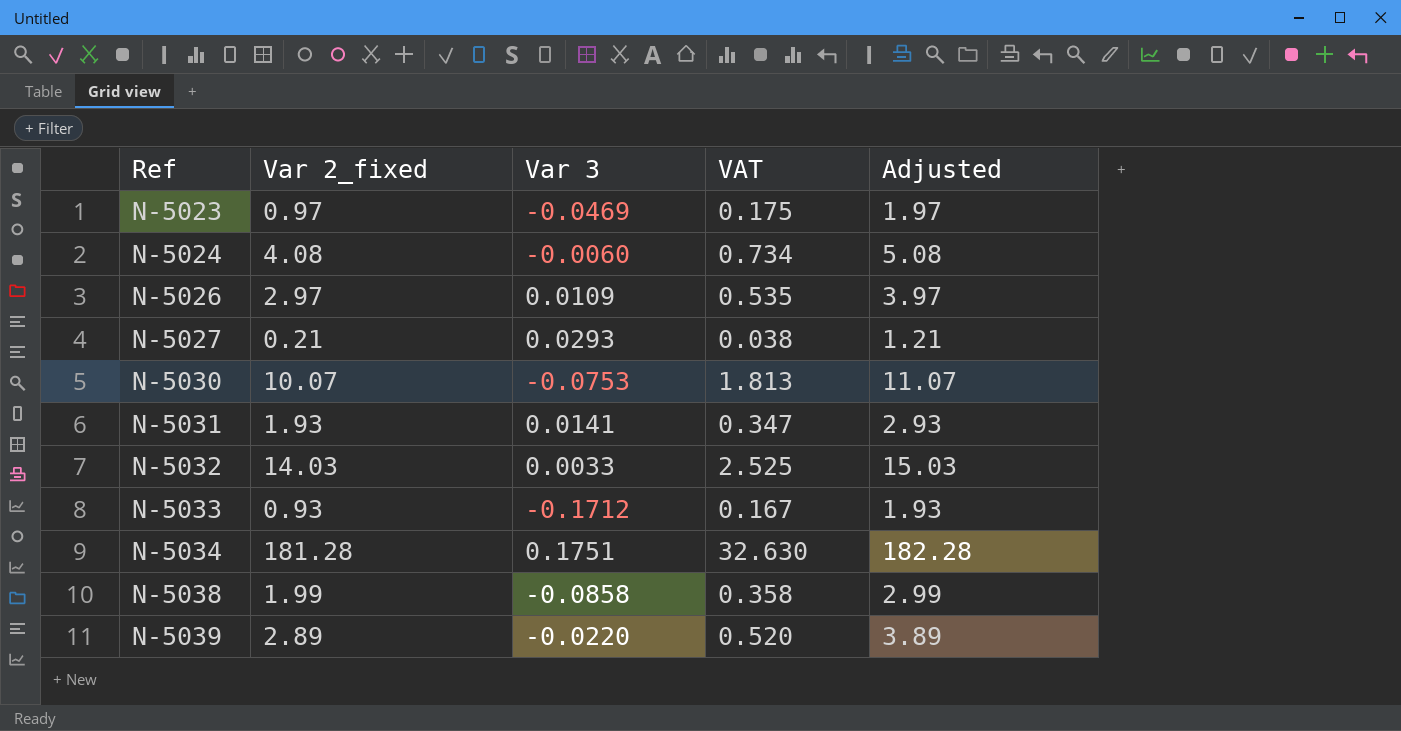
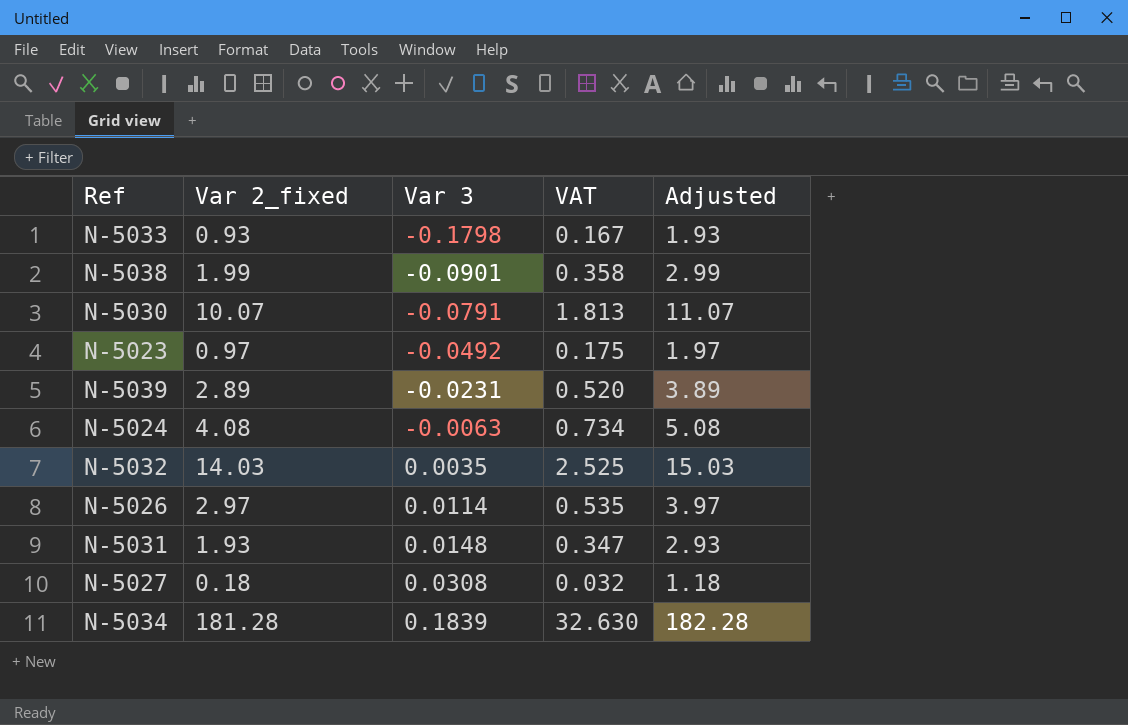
row order: Ref ascending -> Var 3 ascending
N-5033 | Var 3: -0.1712 -> -0.1798
N-5038 | Var 3: -0.0858 -> -0.0901
N-5030 | Var 3: -0.0753 -> -0.0791
N-5023 | Var 3: -0.0469 -> -0.0492
N-5039 | Var 3: -0.0220 -> -0.0231
N-5024 | Var 3: -0.0060 -> -0.0063
N-5032 | Var 3: 0.0033 -> 0.0035
N-5026 | Var 3: 0.0109 -> 0.0114
N-5031 | Var 3: 0.0141 -> 0.0148
N-5027 | Var 2_fixed: 0.21 -> 0.18
N-5027 | Var 3: 0.0293 -> 0.0308
N-5027 | VAT: 0.038 -> 0.032
N-5027 | Adjusted: 1.21 -> 1.18
N-5034 | Var 3: 0.1751 -> 0.1839

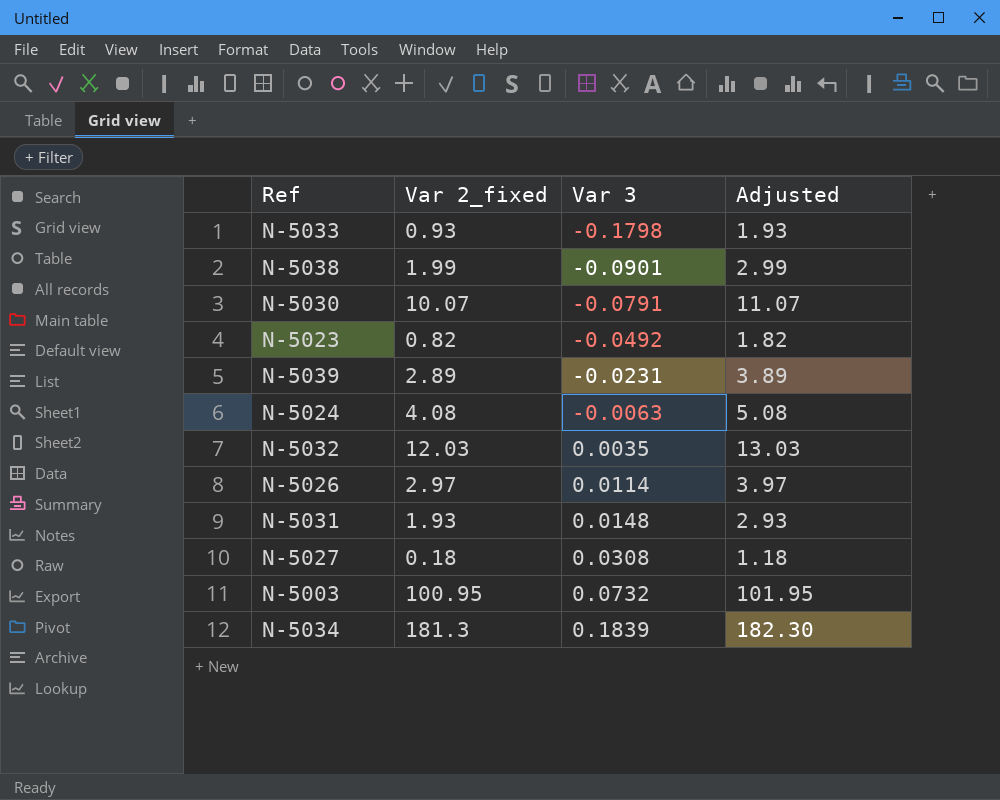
column VAT | formula: [Var 2_fixed] * 0.18 -> none
N-5023 | Var 2_fixed: 0.97 -> 0.82
N-5023 | Adjusted: 1.97 -> 1.82
N-5032 | Var 2_fixed: 14.03 -> 12.03
N-5032 | Adjusted: 15.03 -> 13.03
row N-5003: none -> 100.95 | 0.0732 | 101.95
N-5034 | Var 2_fixed: 181.28 -> 181.3
N-5034 | Adjusted: 182.28 -> 182.30

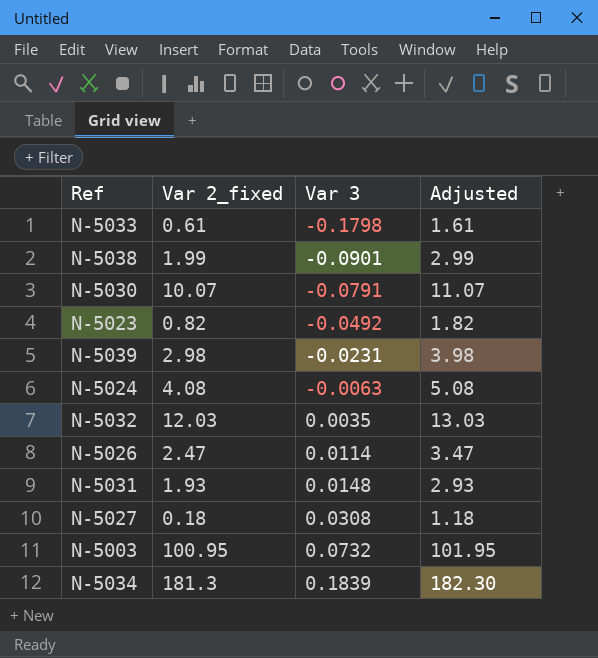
N-5033 | Var 2_fixed: 0.93 -> 0.61
N-5033 | Adjusted: 1.93 -> 1.61
N-5039 | Var 2_fixed: 2.89 -> 2.98
N-5039 | Adjusted: 3.89 -> 3.98
N-5026 | Var 2_fixed: 2.97 -> 2.47
N-5026 | Adjusted: 3.97 -> 3.47

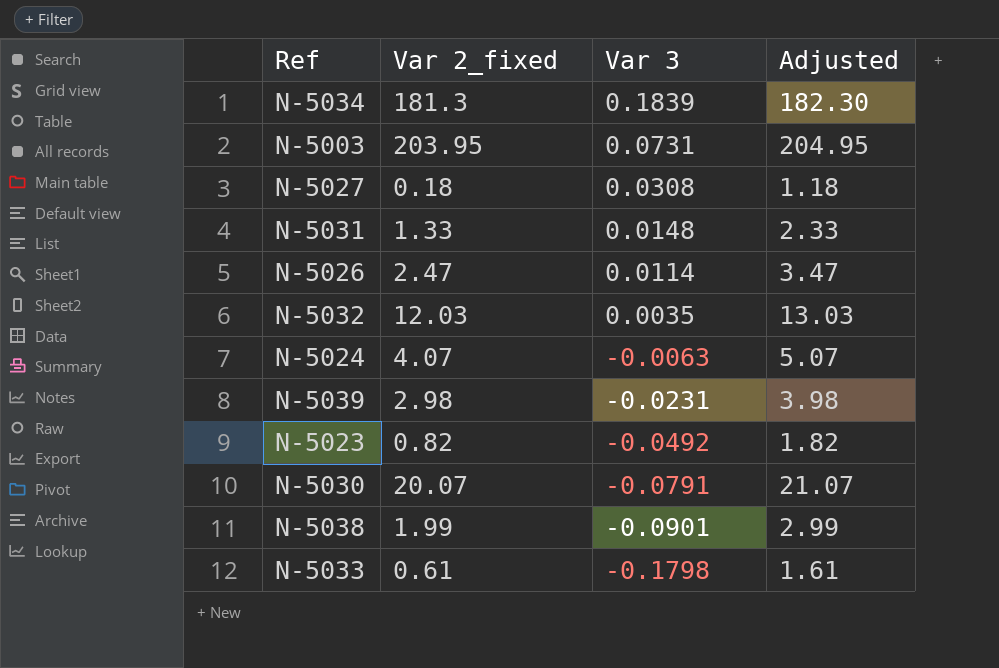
row order: Var 3 ascending -> Var 3 descending
N-5003 | Var 2_fixed: 100.95 -> 203.95
N-5003 | Var 3: 0.0732 -> 0.0731
N-5003 | Adjusted: 101.95 -> 204.95
N-5031 | Var 2_fixed: 1.93 -> 1.33
N-5031 | Adjusted: 2.93 -> 2.33
N-5024 | Var 2_fixed: 4.08 -> 4.07
N-5024 | Adjusted: 5.08 -> 5.07
N-5030 | Var 2_fixed: 10.07 -> 20.07
N-5030 | Adjusted: 11.07 -> 21.07

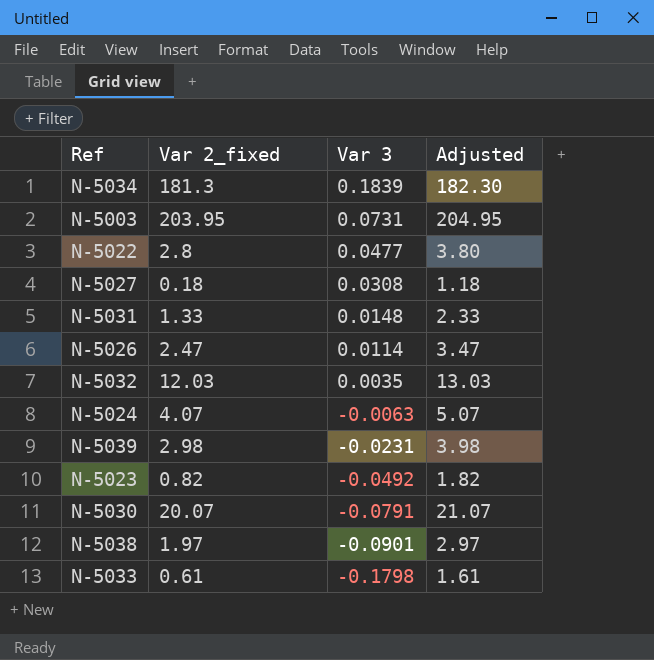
row N-5022: none -> 2.8 | 0.0477 | 3.80
N-5038 | Var 2_fixed: 1.99 -> 1.97
N-5038 | Adjusted: 2.99 -> 2.97

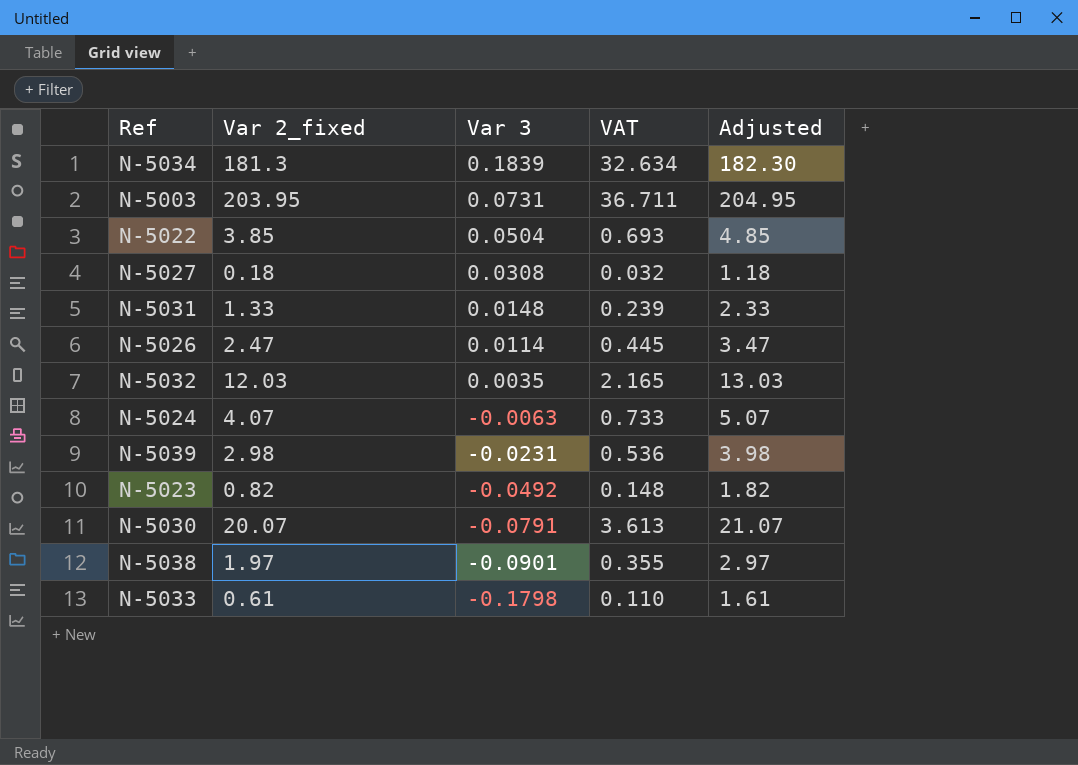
column VAT | formula: none -> [Var 2_fixed] * 0.18
N-5022 | Var 2_fixed: 2.8 -> 3.85
N-5022 | Var 3: 0.0477 -> 0.0504
N-5022 | Adjusted: 3.80 -> 4.85

